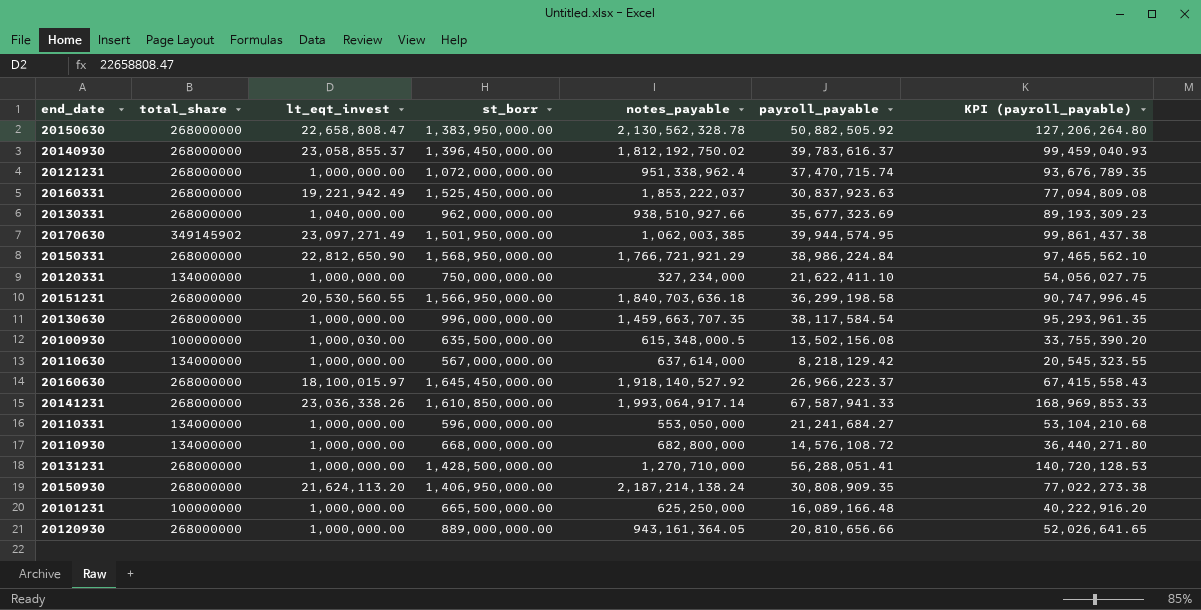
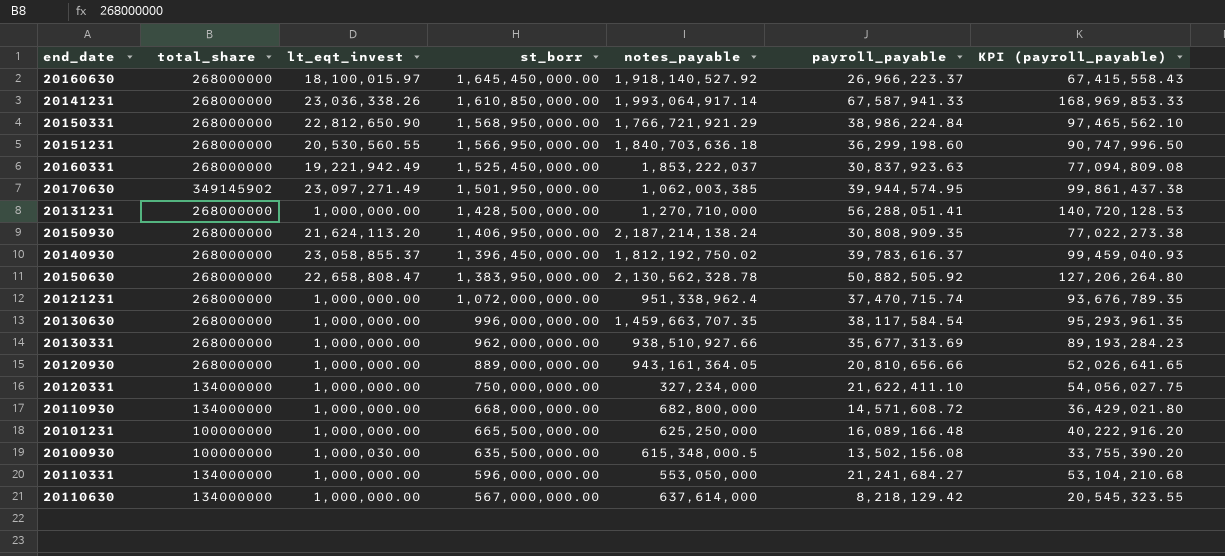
row order: none -> st_borr descending
20151231 | payroll_payable: 36,299,198.58 -> 36,299,198.60
20151231 | KPI (payroll_payable): 90,747,996.45 -> 90,747,996.50
20130331 | lt_eqt_invest: 1,040,000.00 -> 1,000,000.00
20130331 | payroll_payable: 35,677,323.69 -> 35,677,313.69
20130331 | KPI (payroll_payable): 89,193,309.23 -> 89,193,284.23
20110930 | payroll_payable: 14,576,108.72 -> 14,571,608.72
20110930 | KPI (payroll_payable): 36,440,271.80 -> 36,429,021.80

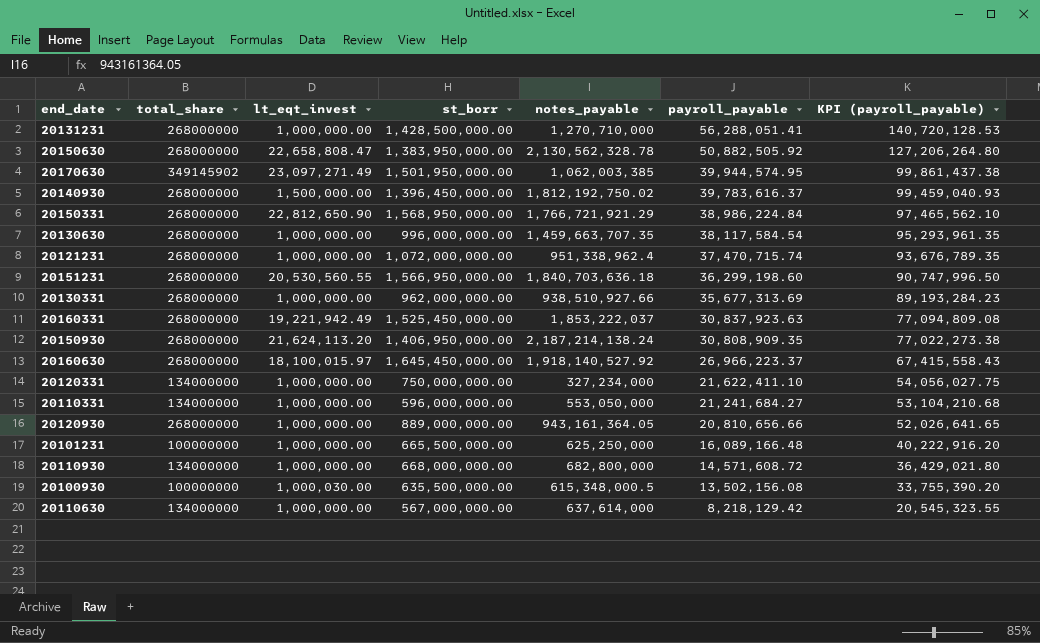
row order: st_borr descending -> payroll_payable descending
row 20141231: 268000000 | 23,036,338.26 | 1,610,850,000.00 | 1,993,064,917.14 | 67,587,941.33 | 168,969,853.33 -> none
20140930 | lt_eqt_invest: 23,058,855.37 -> 1,500,000.00

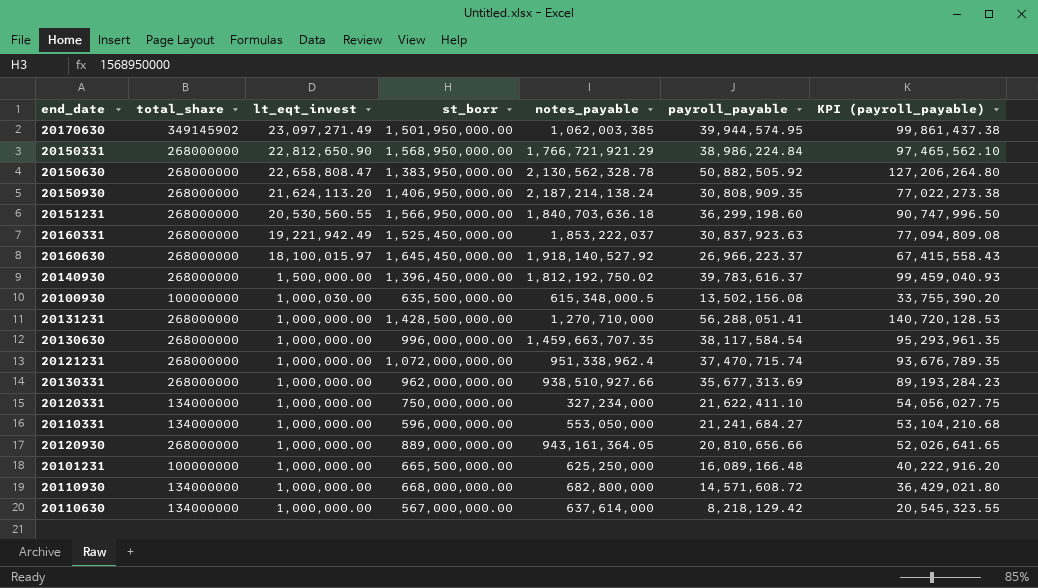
row order: payroll_payable descending -> lt_eqt_invest descending

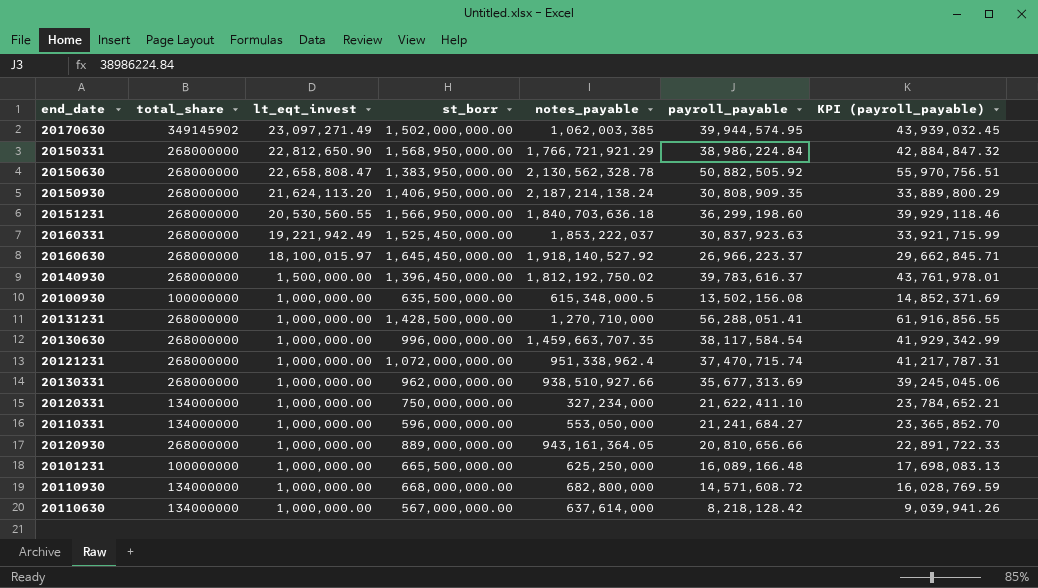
column KPI (payroll_payable) | formula: [payroll_payable] * 2.5 -> [payroll_payable] * 1.1
20170630 | st_borr: 1,501,950,000.00 -> 1,502,000,000.00
20100930 | lt_eqt_invest: 1,000,030.00 -> 1,000,000.00
20110630 | payroll_payable: 8,218,129.42 -> 8,218,128.42

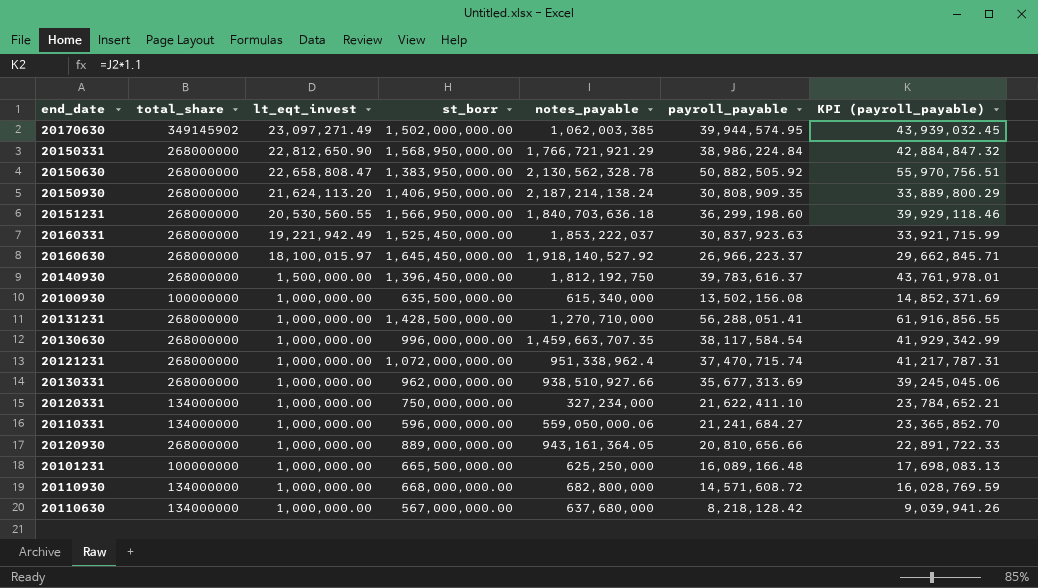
20140930 | notes_payable: 1,812,192,750.02 -> 1,812,192,750
20100930 | notes_payable: 615,348,000.5 -> 615,340,000
20110331 | notes_payable: 553,050,000 -> 559,050,000.06
20110630 | notes_payable: 637,614,000 -> 637,680,000

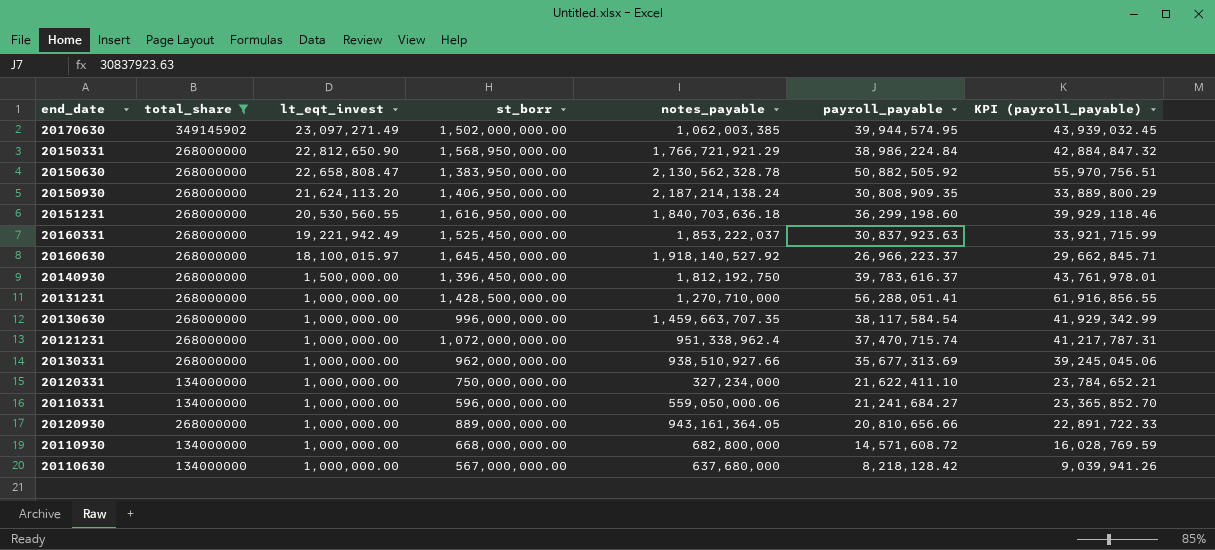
filter: none -> total_share != 100000000
20151231 | st_borr: 1,566,950,000.00 -> 1,616,950,000.00

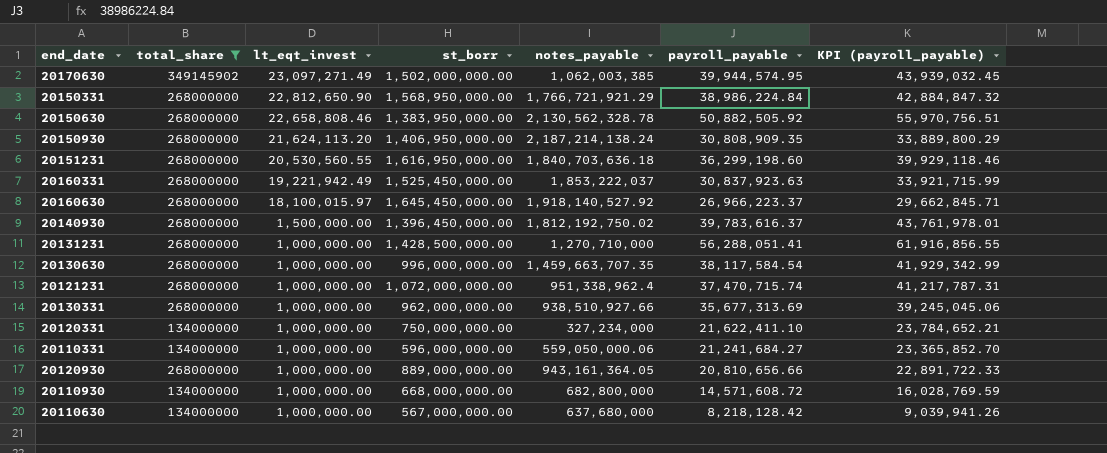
20150630 | lt_eqt_invest: 22,658,808.47 -> 22,658,808.46
20140930 | notes_payable: 1,812,192,750 -> 1,812,192,750.02

